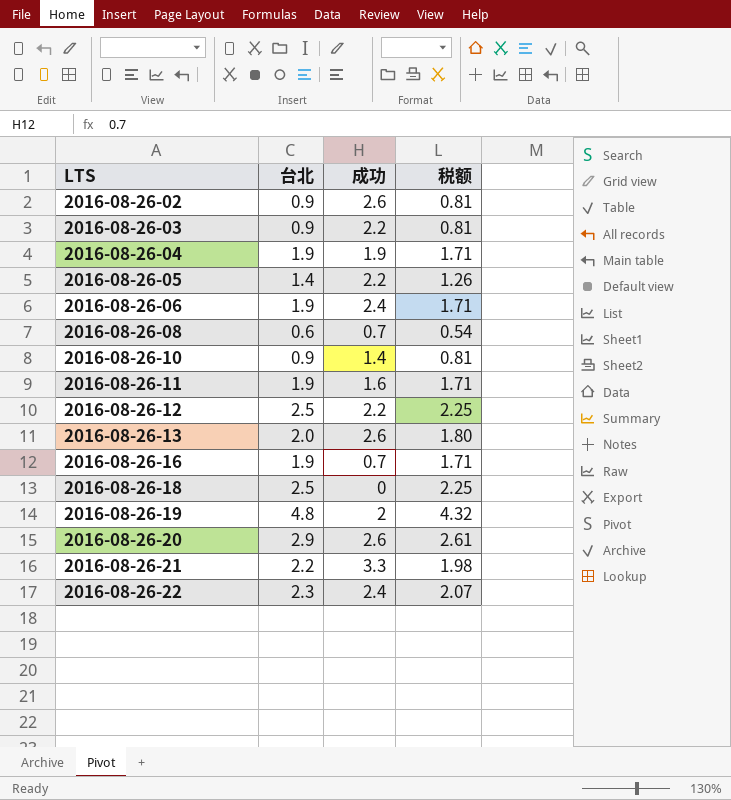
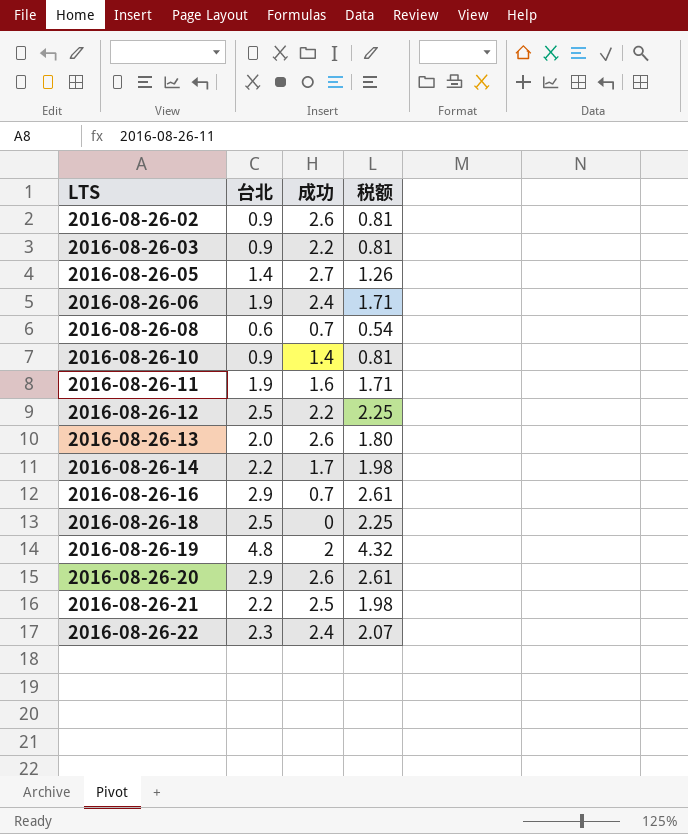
row 2016-08-26-04: 1.9 | 1.9 | 1.71 -> none
2016-08-26-05 | 成功: 2.2 -> 2.7
row 2016-08-26-14: none -> 2.2 | 1.7 | 1.98
2016-08-26-16 | 台北: 1.9 -> 2.9
2016-08-26-16 | 税额: 1.71 -> 2.61
2016-08-26-21 | 成功: 3.3 -> 2.5

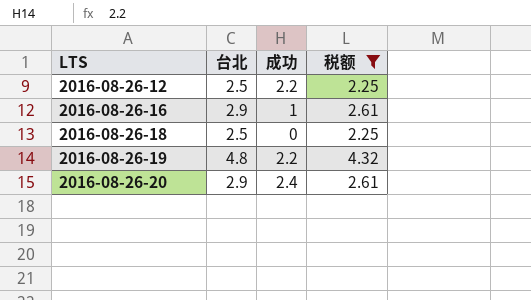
filter: none -> 税额 >= 2.25
2016-08-26-16 | 成功: 0.7 -> 1
2016-08-26-19 | 成功: 2 -> 2.2
2016-08-26-20 | 成功: 2.6 -> 2.4

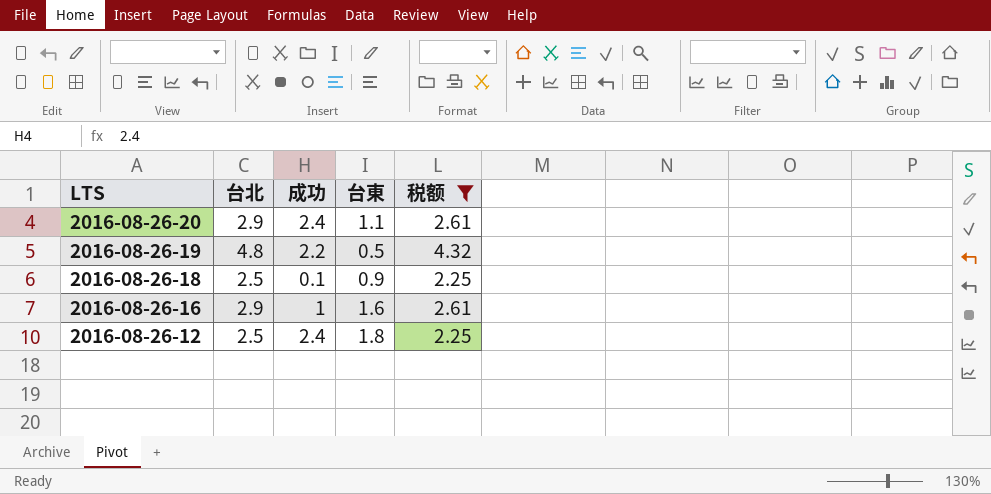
row order: LTS ascending -> LTS descending
column 台東 | position: none -> 4
2016-08-26-18 | 成功: 0 -> 0.1
2016-08-26-12 | 成功: 2.2 -> 2.4

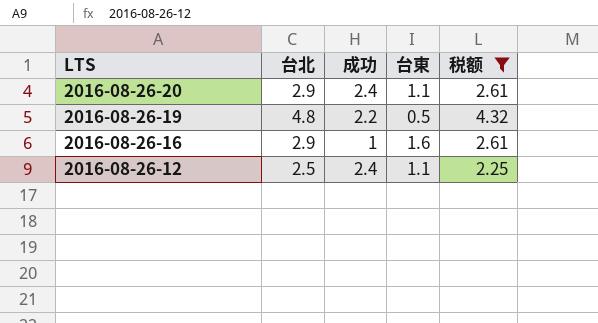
row 2016-08-26-18: 2.5 | 0.1 | 0.9 | 2.25 -> none
2016-08-26-12 | 台東: 1.8 -> 1.1

